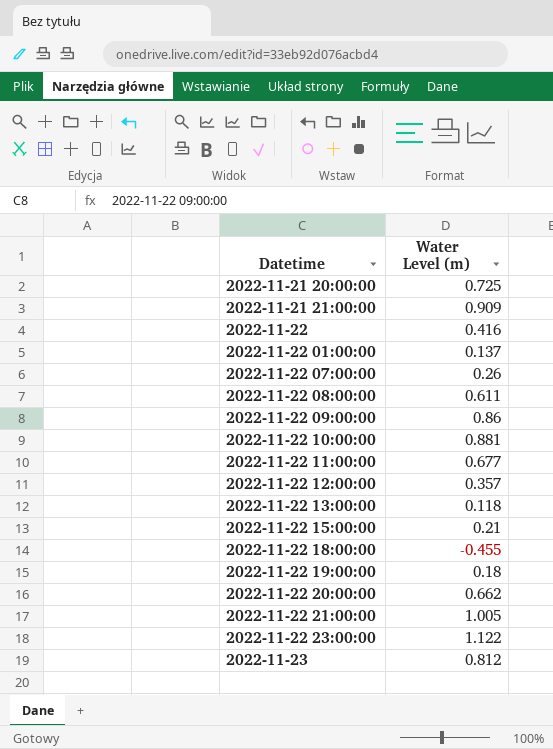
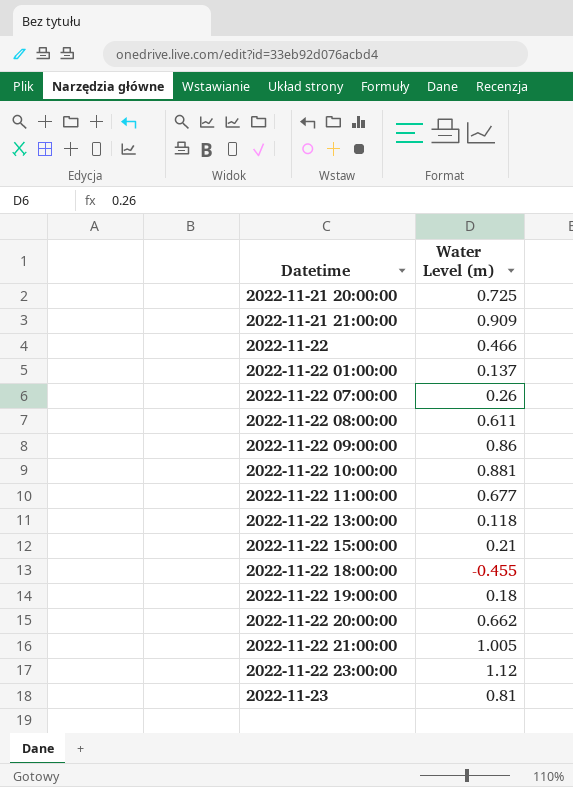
row 2022-11-22 12:00:00: 0.357 -> none
2022-11-22 | Water Level (m): 0.416 -> 0.466
2022-11-22 23:00:00 | Water Level (m): 1.122 -> 1.12
2022-11-23 | Water Level (m): 0.812 -> 0.81

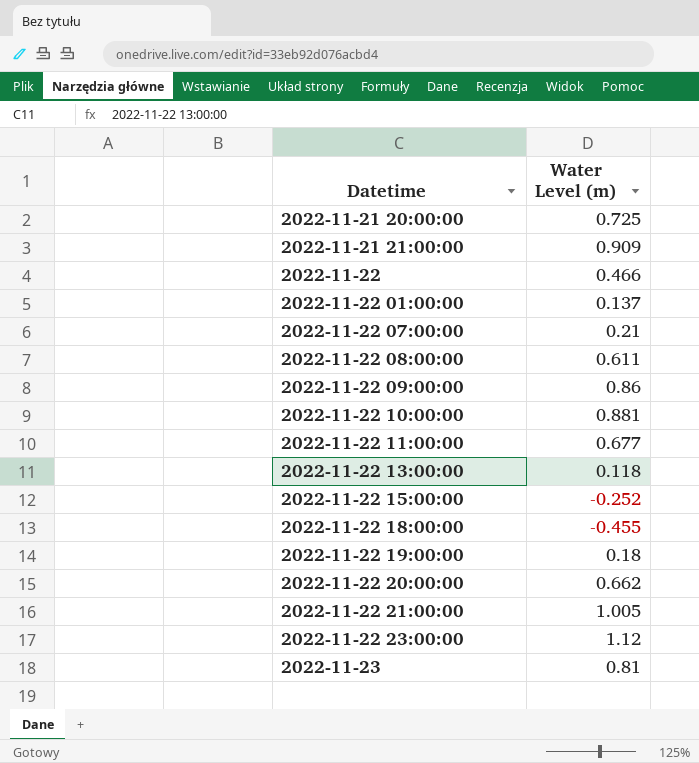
2022-11-22 07:00:00 | Water Level (m): 0.26 -> 0.21
2022-11-22 15:00:00 | Water Level (m): 0.21 -> -0.252

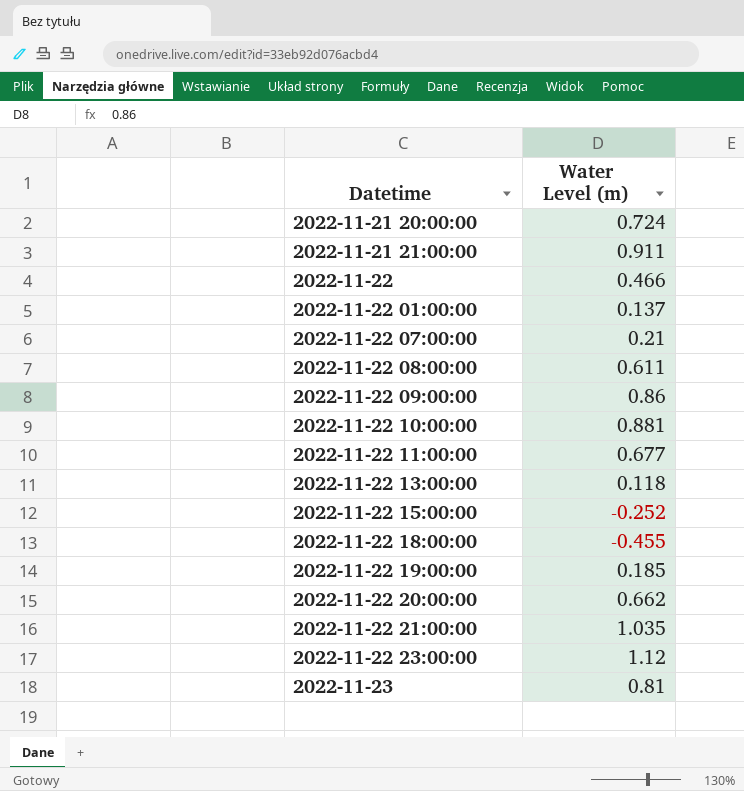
2022-11-21 20:00:00 | Water Level (m): 0.725 -> 0.724
2022-11-21 21:00:00 | Water Level (m): 0.909 -> 0.911
2022-11-22 19:00:00 | Water Level (m): 0.18 -> 0.185
2022-11-22 21:00:00 | Water Level (m): 1.005 -> 1.035

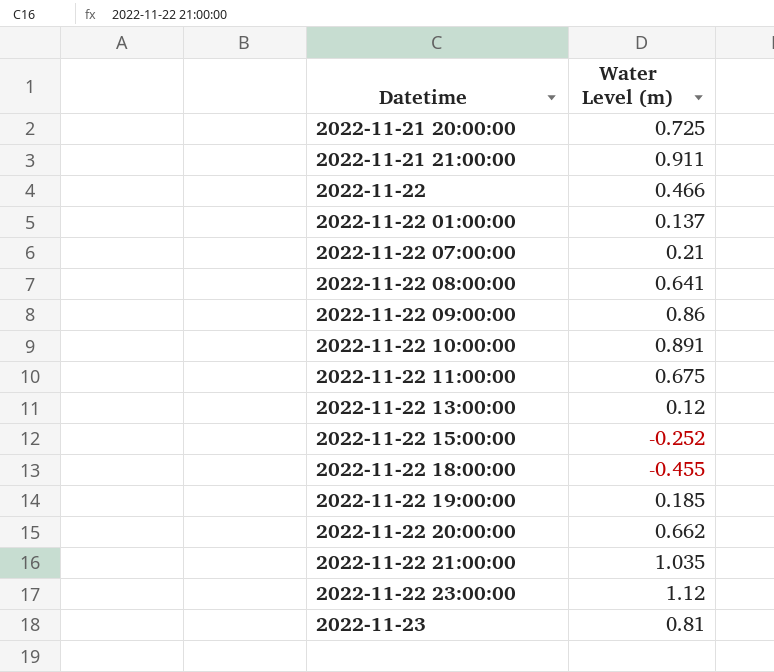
2022-11-21 20:00:00 | Water Level (m): 0.724 -> 0.725
2022-11-22 08:00:00 | Water Level (m): 0.611 -> 0.641
2022-11-22 10:00:00 | Water Level (m): 0.881 -> 0.891
2022-11-22 11:00:00 | Water Level (m): 0.677 -> 0.675
2022-11-22 13:00:00 | Water Level (m): 0.118 -> 0.12

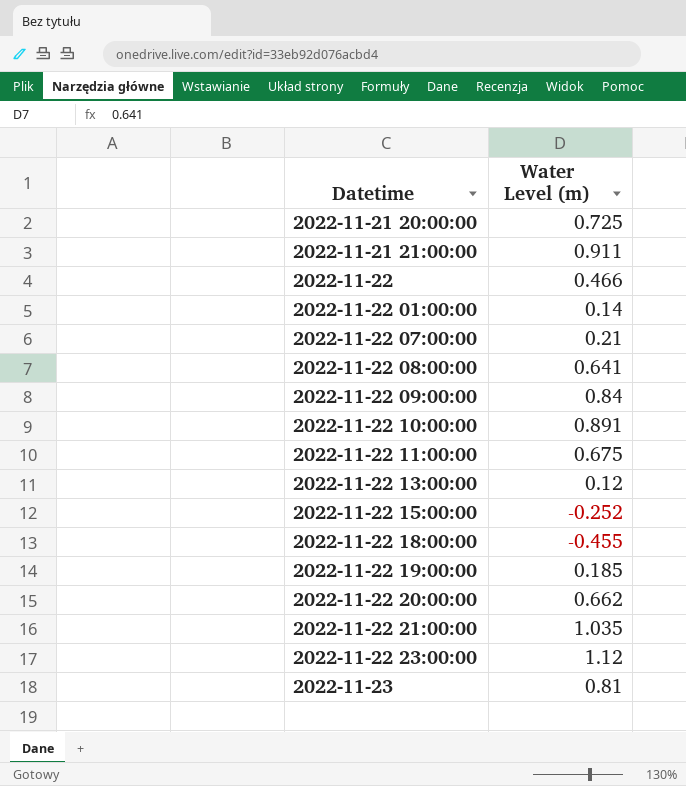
2022-11-22 01:00:00 | Water Level (m): 0.137 -> 0.14
2022-11-22 09:00:00 | Water Level (m): 0.86 -> 0.84

